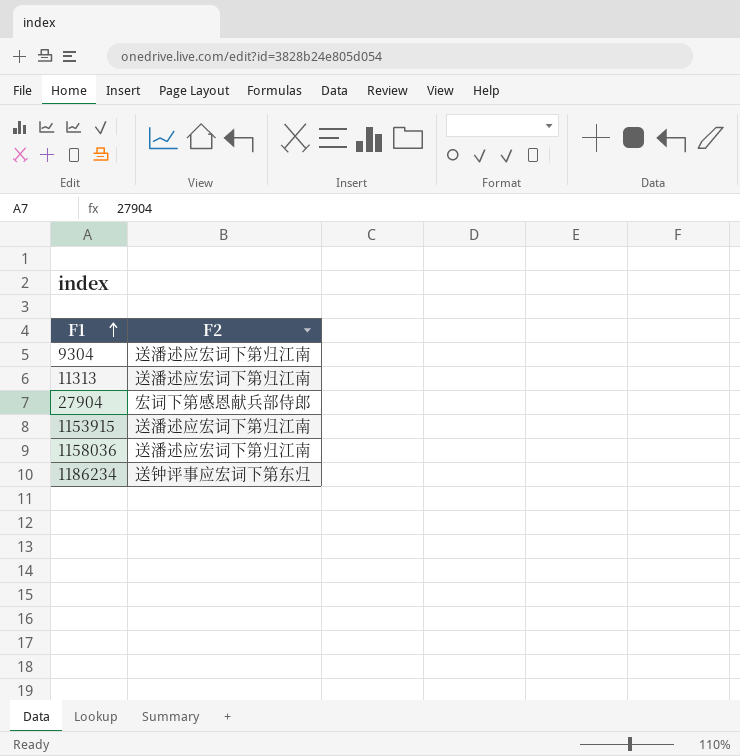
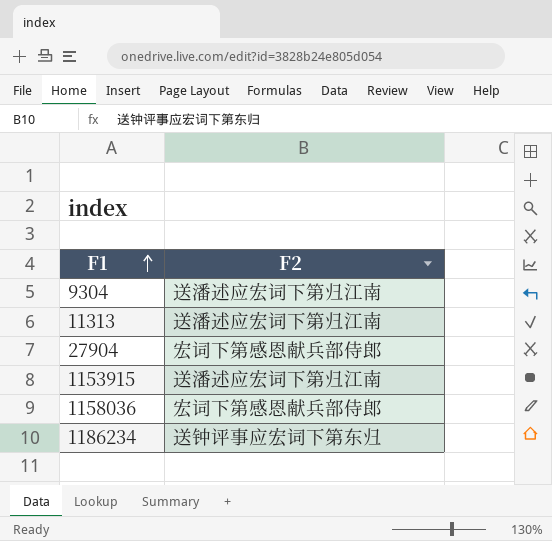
1158036 | F2: 送潘述应宏词下第归江南 -> 宏词下第感恩献兵部侍郎

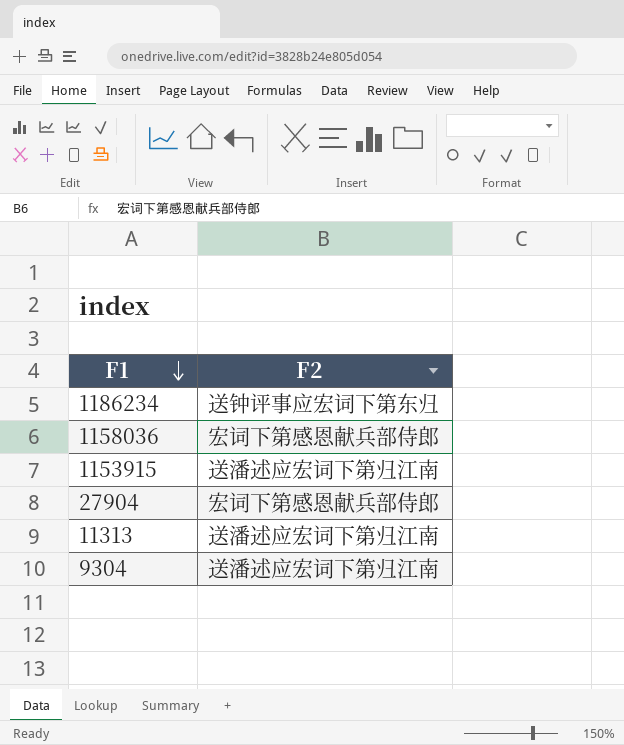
row order: F1 ascending -> F1 descending

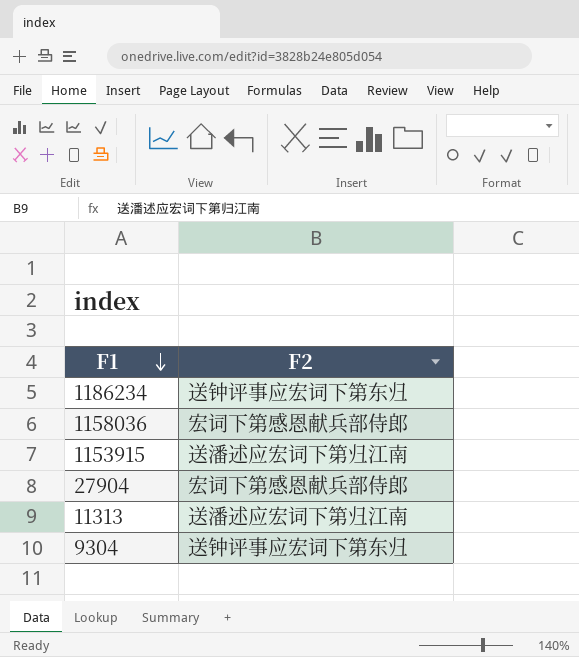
9304 | F2: 送潘述应宏词下第归江南 -> 送钟评事应宏词下第东归

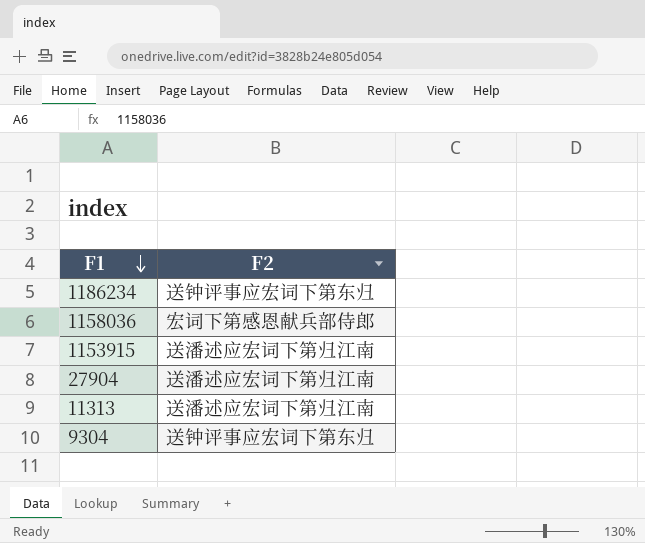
27904 | F2: 宏词下第感恩献兵部侍郎 -> 送潘述应宏词下第归江南

